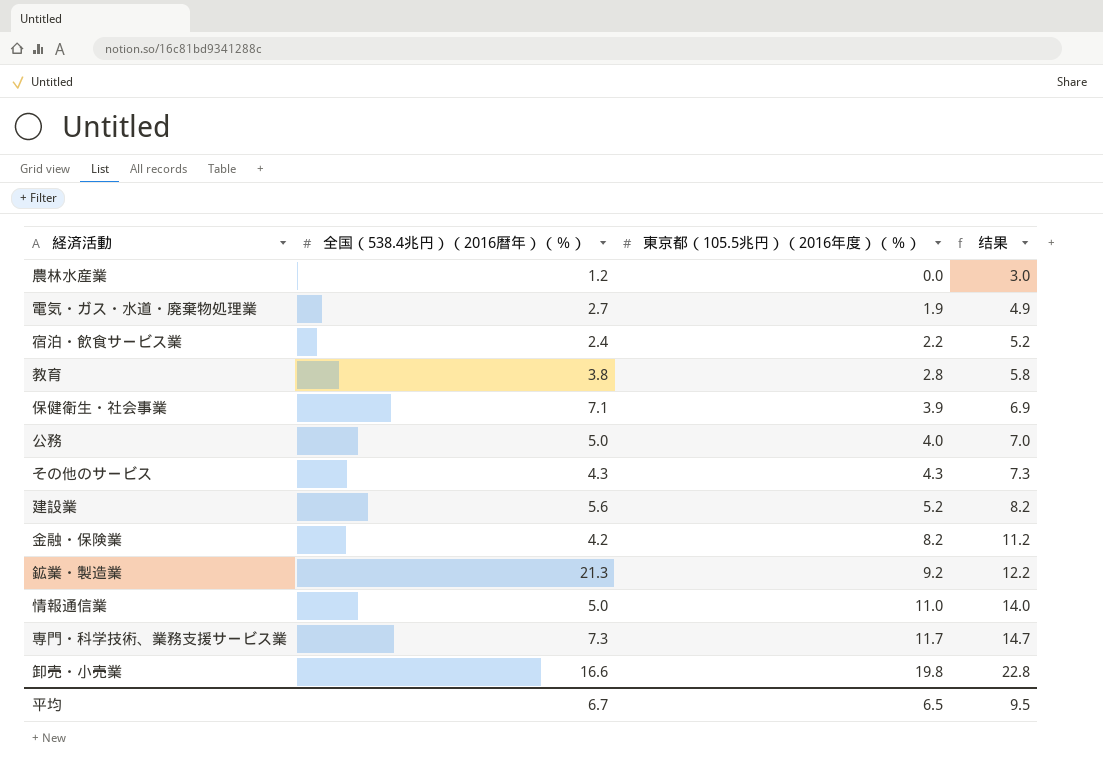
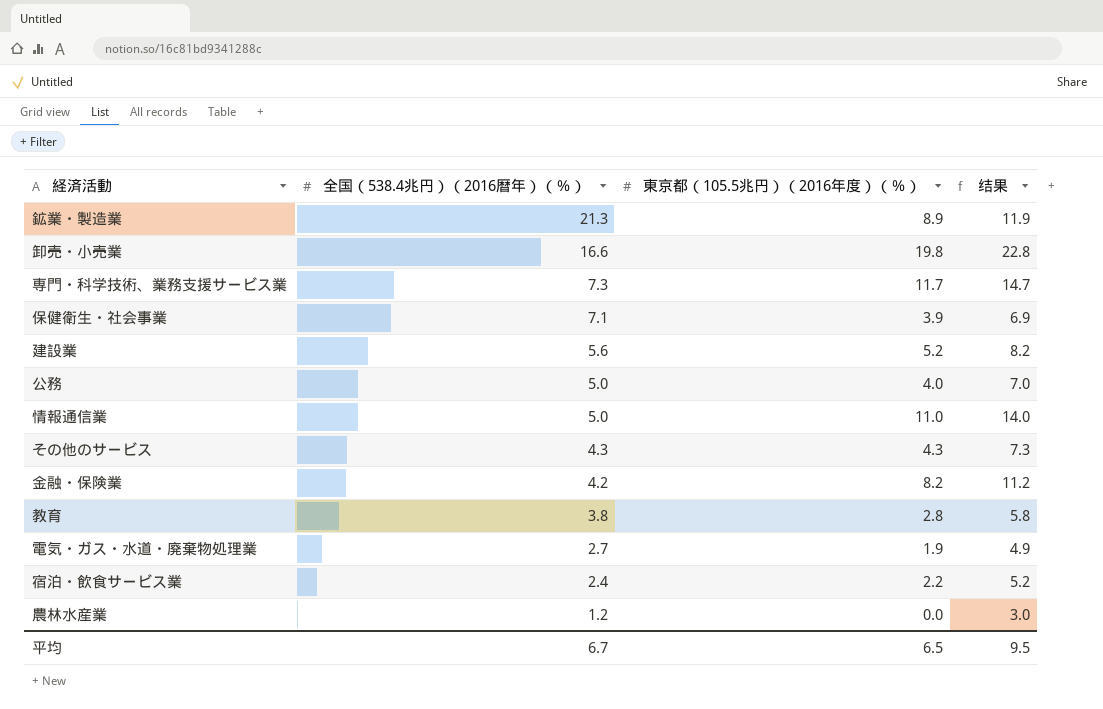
row order: 東京都（105.5兆円）（2016年度）（％） ascending -> 全国（538.4兆円）（2016暦年）（％） descending
鉱業・製造業 | 東京都（105.5兆円）（2016年度）（％）: 9.2 -> 8.9
鉱業・製造業 | 结果: 12.2 -> 11.9

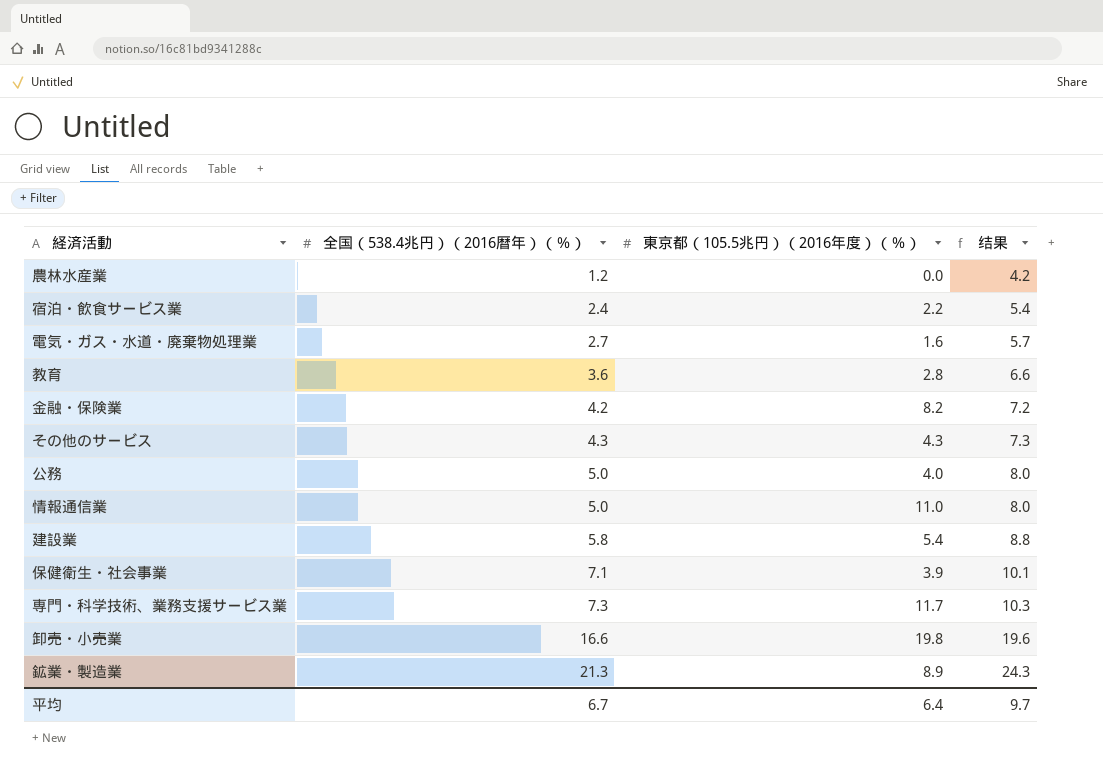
row order: 全国（538.4兆円）（2016暦年）（％） descending -> 全国（538.4兆円）（2016暦年）（％） ascending
column 结果 | formula: [東京都（105.5兆円）（2016年度）（％）] + 3 -> [全国（538.4兆円）（2016暦年）（％）] + 3
電気・ガス・水道・廃棄物処理業 | 東京都（105.5兆円）（2016年度）（％）: 1.9 -> 1.6
教育 | 全国（538.4兆円）（2016暦年）（％）: 3.8 -> 3.6
建設業 | 全国（538.4兆円）（2016暦年）（％）: 5.6 -> 5.8
建設業 | 東京都（105.5兆円）（2016年度）（％）: 5.2 -> 5.4
平均 | 東京都（105.5兆円）（2016年度）（％）: 6.5 -> 6.4
平均 | 结果: 9.5 -> 9.7

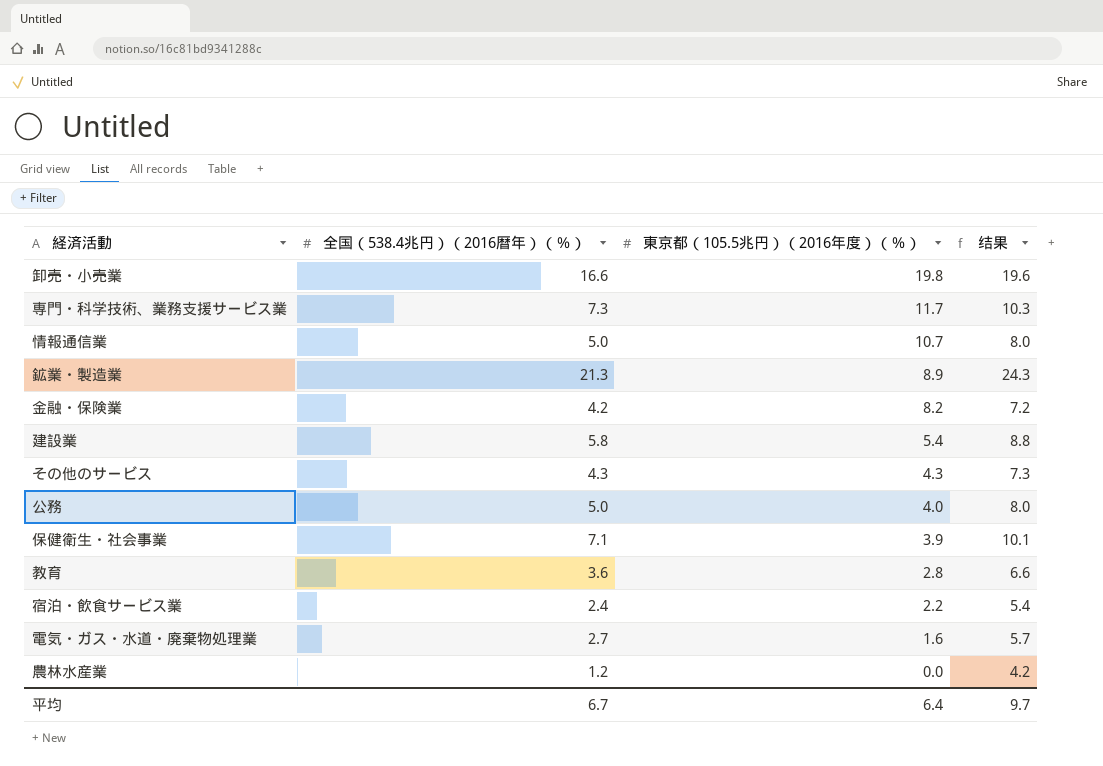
row order: 全国（538.4兆円）（2016暦年）（％） ascending -> 東京都（105.5兆円）（2016年度）（％） descending
情報通信業 | 東京都（105.5兆円）（2016年度）（％）: 11.0 -> 10.7

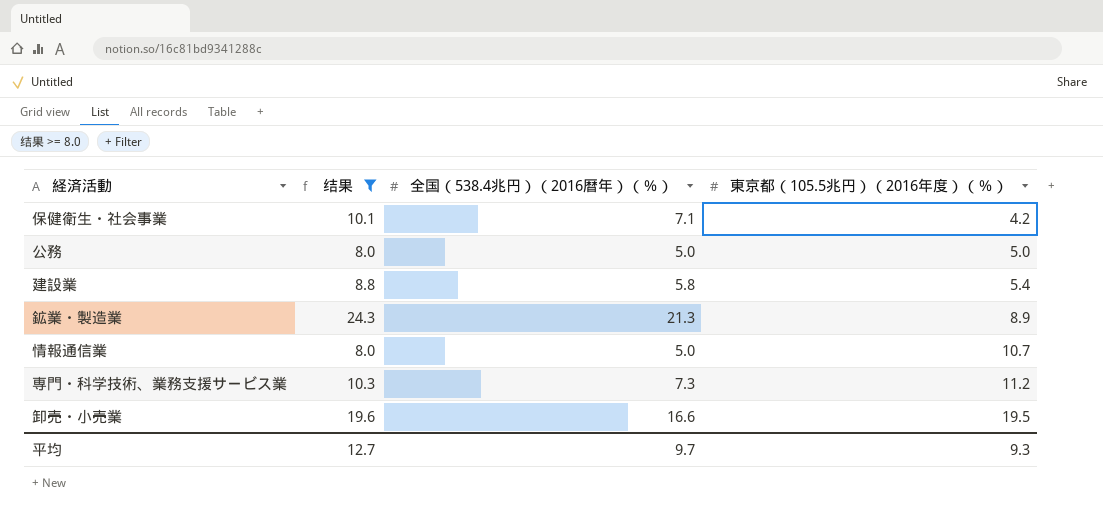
filter: none -> 结果 >= 8.0
row order: 東京都（105.5兆円）（2016年度）（％） descending -> 東京都（105.5兆円）（2016年度）（％） ascending
column 结果 | position: 4 -> 2
保健衛生・社会事業 | 東京都（105.5兆円）（2016年度）（％）: 3.9 -> 4.2
公務 | 東京都（105.5兆円）（2016年度）（％）: 4.0 -> 5.0
専門・科学技術、業務支援サービス業 | 東京都（105.5兆円）（2016年度）（％）: 11.7 -> 11.2
卸売・小売業 | 東京都（105.5兆円）（2016年度）（％）: 19.8 -> 19.5
平均 | 结果: 9.7 -> 12.7
平均 | 全国（538.4兆円）（2016暦年）（％）: 6.7 -> 9.7
平均 | 東京都（105.5兆円）（2016年度）（％）: 6.4 -> 9.3

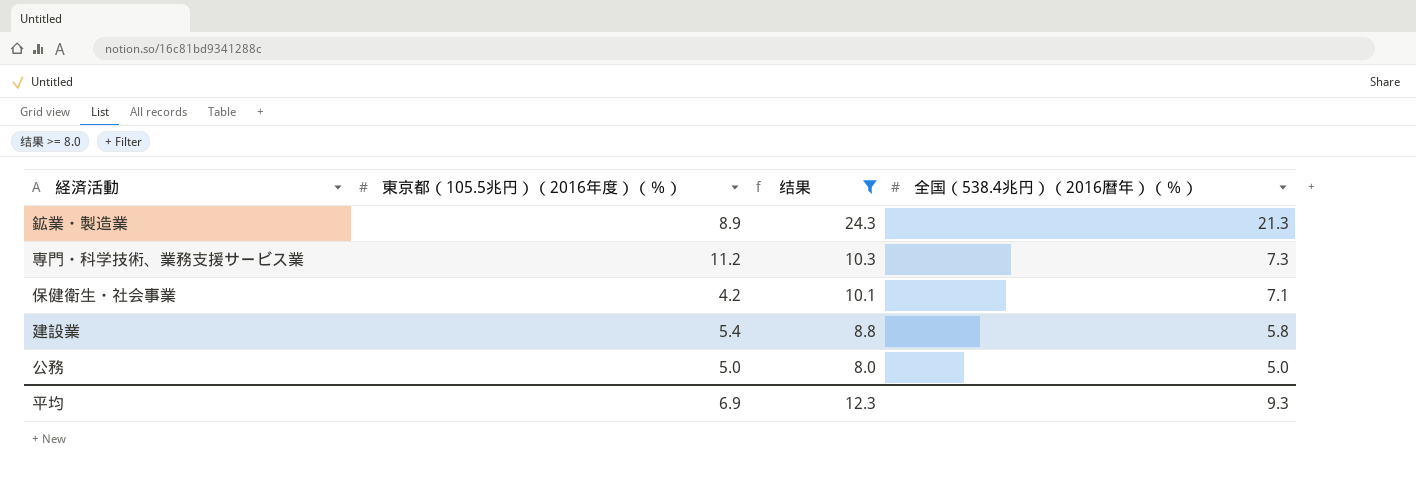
row order: 東京都（105.5兆円）（2016年度）（％） ascending -> 结果 descending
column 東京都（105.5兆円）（2016年度）（％） | position: 4 -> 2
row 情報通信業: 8.0 | 5.0 | 10.7 -> none
row 卸売・小売業: 19.6 | 16.6 | 19.5 -> none
平均 | 東京都（105.5兆円）（2016年度）（％）: 9.3 -> 6.9
平均 | 结果: 12.7 -> 12.3
平均 | 全国（538.4兆円）（2016暦年）（％）: 9.7 -> 9.3

